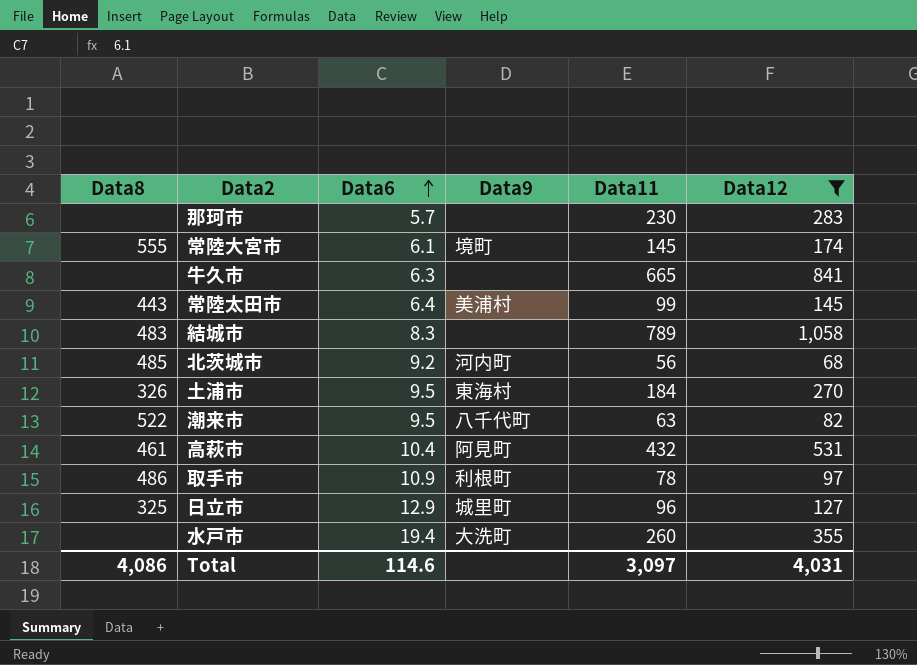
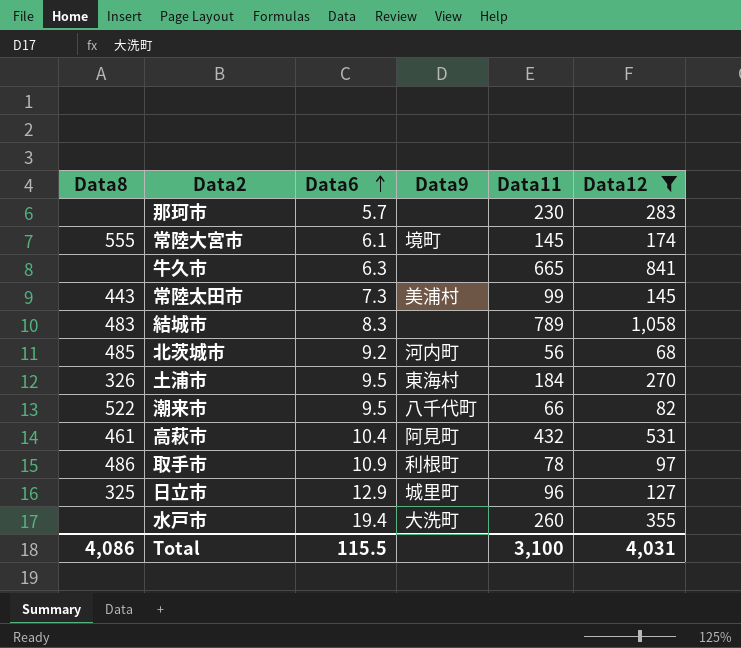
常陸太田市 | Data6: 6.4 -> 7.3
潮来市 | Data11: 63 -> 66
Total | Data6: 114.6 -> 115.5
Total | Data11: 3,097 -> 3,100

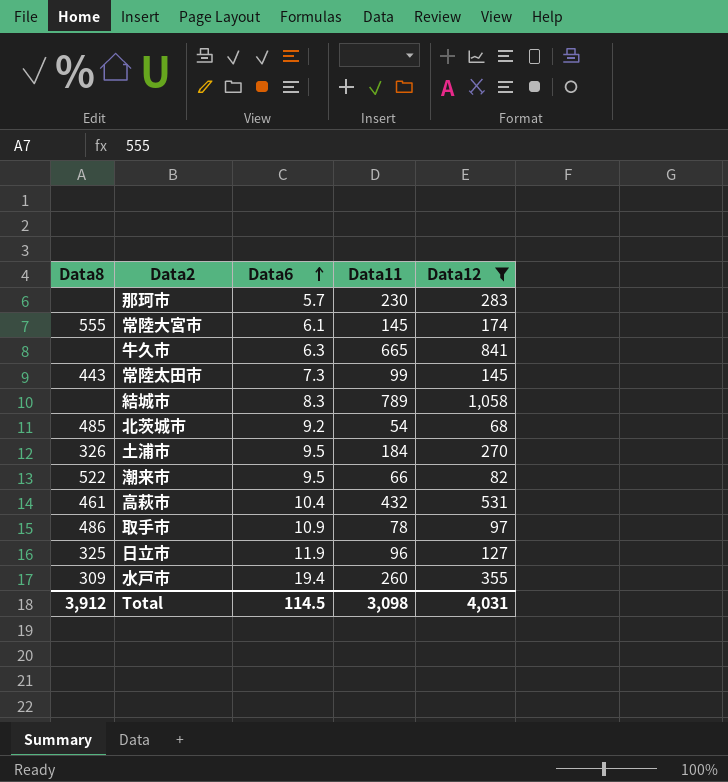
column Data9 | position: 4 -> none
結城市 | Data8: 483 -> none
北茨城市 | Data11: 56 -> 54
日立市 | Data6: 12.9 -> 11.9
水戸市 | Data8: none -> 309
Total | Data8: 4,086 -> 3,912
Total | Data6: 115.5 -> 114.5
Total | Data11: 3,100 -> 3,098

